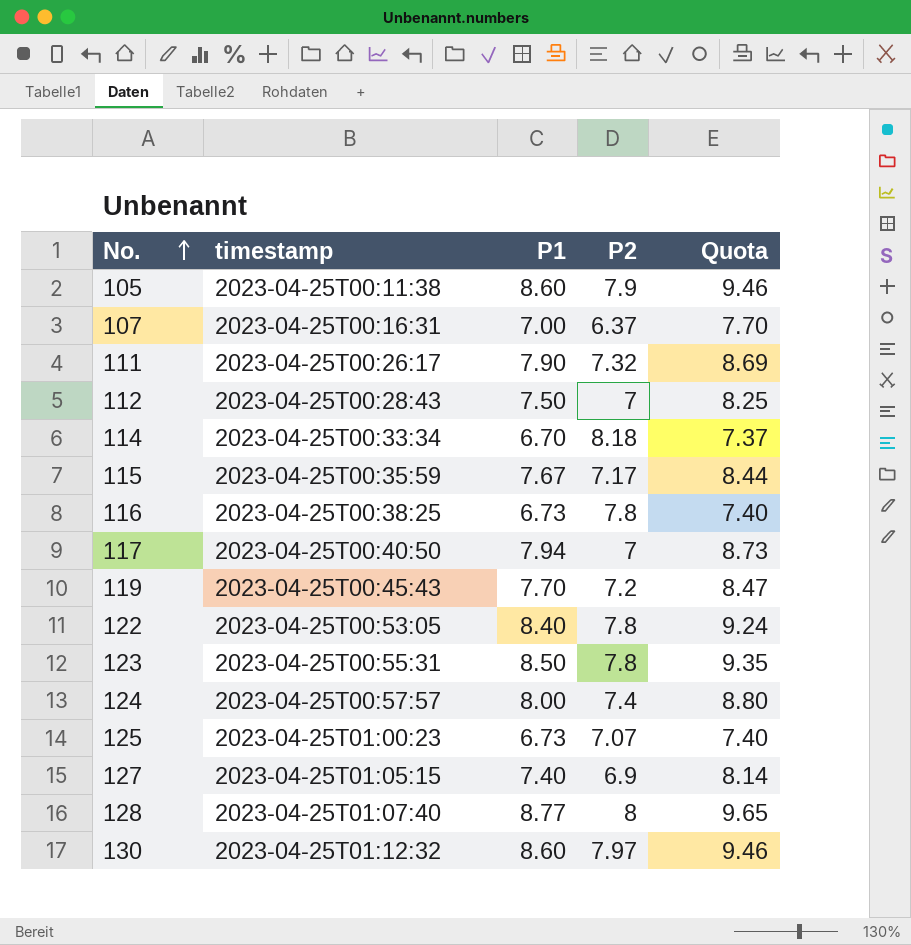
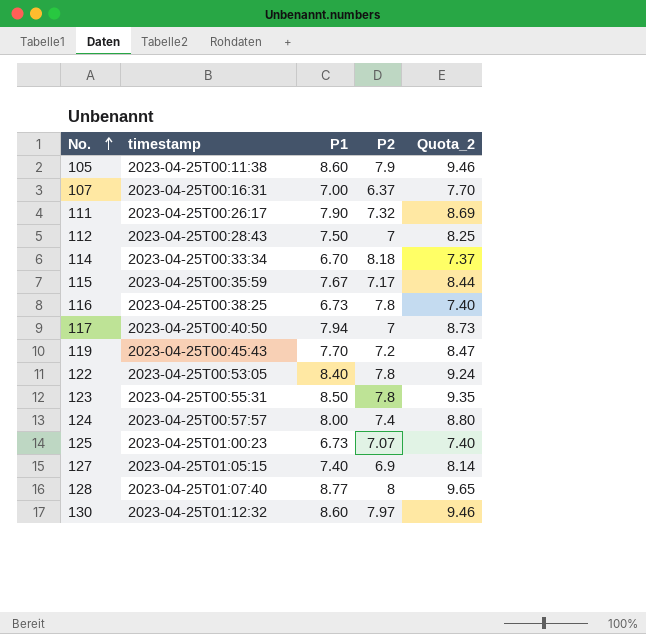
column name: Quota -> Quota_2

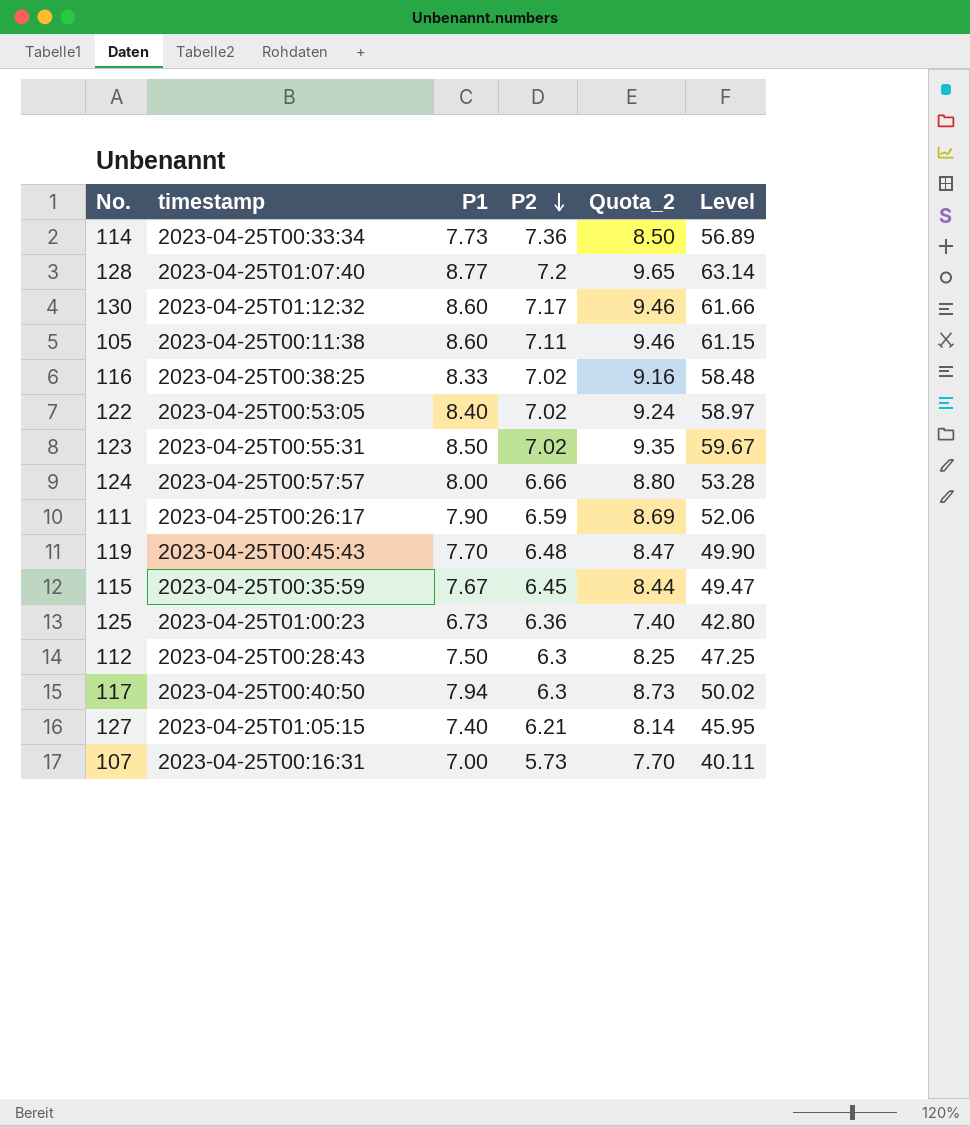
row order: No. ascending -> P2 descending
column Level | formula: none -> [P1] * [P2]
114 | P1: 6.70 -> 7.73
114 | P2: 8.18 -> 7.36
114 | Quota_2: 7.37 -> 8.50
128 | P2: 8 -> 7.2
130 | P2: 7.97 -> 7.17
105 | P2: 7.9 -> 7.11
116 | P1: 6.73 -> 8.33
116 | P2: 7.8 -> 7.02
116 | Quota_2: 7.40 -> 9.16
122 | P2: 7.8 -> 7.02
123 | P2: 7.8 -> 7.02
124 | P2: 7.4 -> 6.66
111 | P2: 7.32 -> 6.59
119 | P2: 7.2 -> 6.48
115 | P2: 7.17 -> 6.45
125 | P2: 7.07 -> 6.36
112 | P2: 7 -> 6.3
117 | P2: 7 -> 6.3
127 | P2: 6.9 -> 6.21
107 | P2: 6.37 -> 5.73

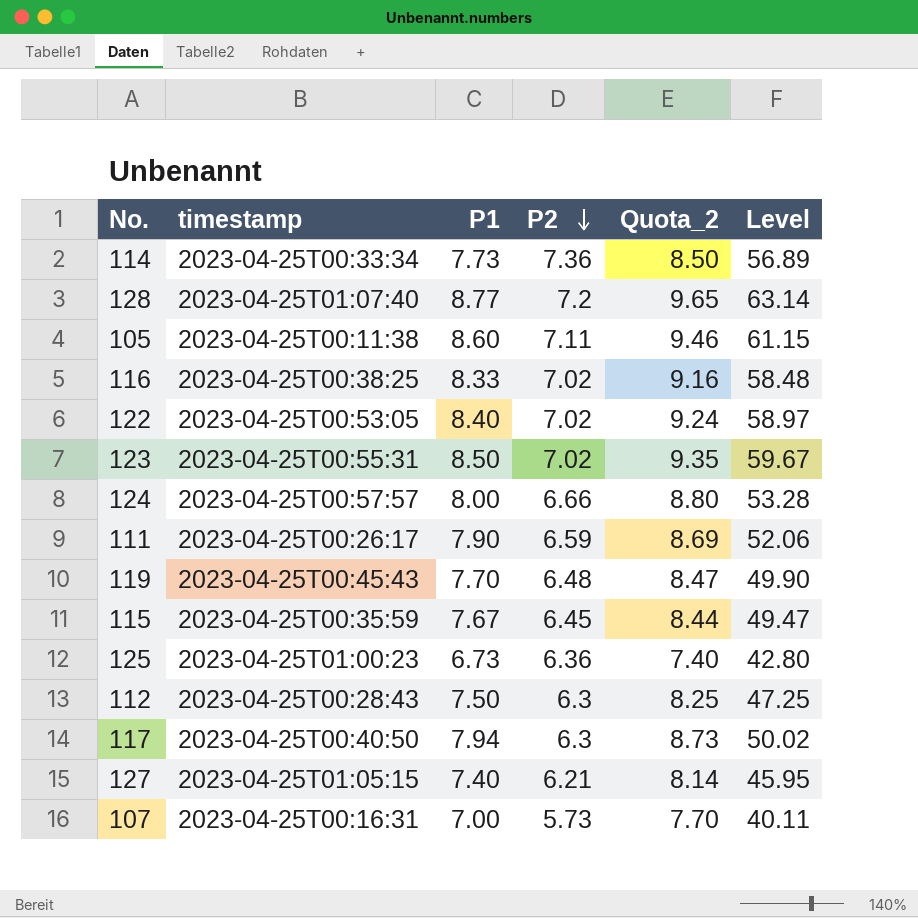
row 130: 2023-04-25T01:12:32 | 8.60 | 7.17 | 9.46 | 61.66 -> none

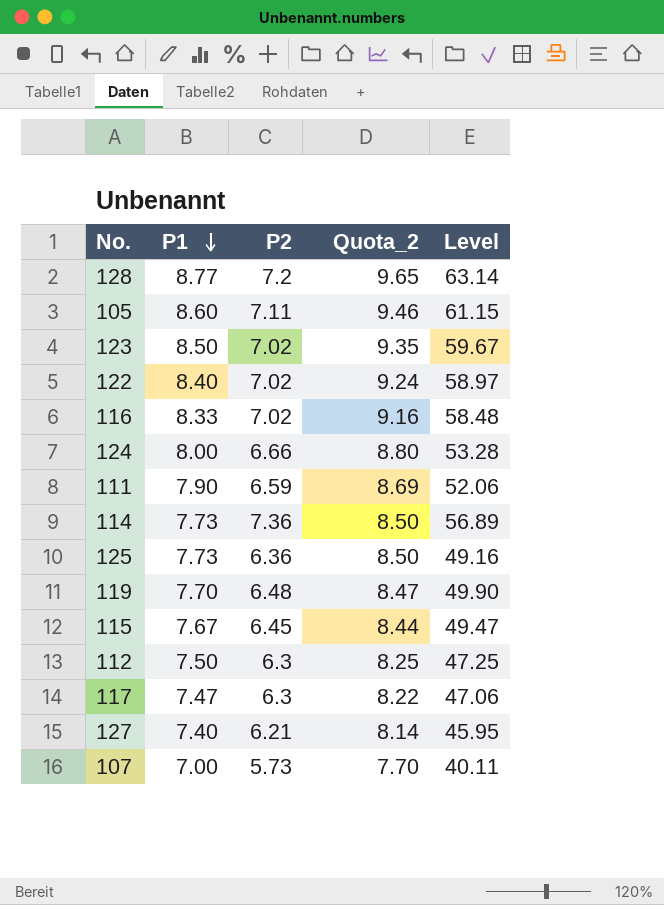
row order: P2 descending -> P1 descending
column timestamp | position: 2 -> none
125 | P1: 6.73 -> 7.73
125 | Quota_2: 7.40 -> 8.50
125 | Level: 42.80 -> 49.16
117 | P1: 7.94 -> 7.47
117 | Quota_2: 8.73 -> 8.22
117 | Level: 50.02 -> 47.06

